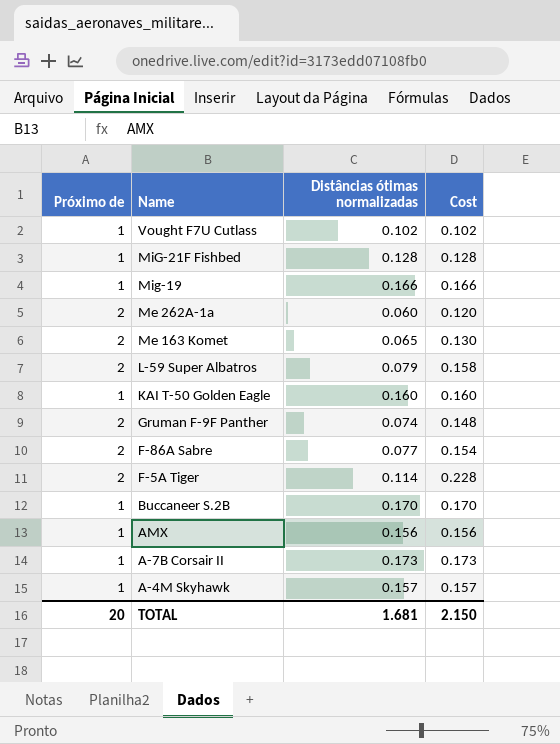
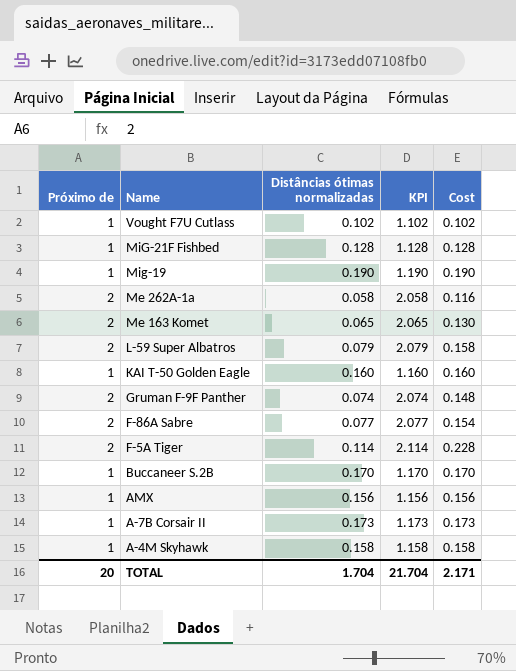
column KPI | formula: none -> [Próximo de] + [Distâncias ótimas normalizadas]
Mig-19 | Distâncias ótimas normalizadas: 0.166 -> 0.190
Mig-19 | Cost: 0.166 -> 0.190
Me 262A-1a | Distâncias ótimas normalizadas: 0.060 -> 0.058
Me 262A-1a | Cost: 0.120 -> 0.116
A-4M Skyhawk | Distâncias ótimas normalizadas: 0.157 -> 0.158
A-4M Skyhawk | Cost: 0.157 -> 0.158
TOTAL | Distâncias ótimas normalizadas: 1.681 -> 1.704
TOTAL | Cost: 2.150 -> 2.171

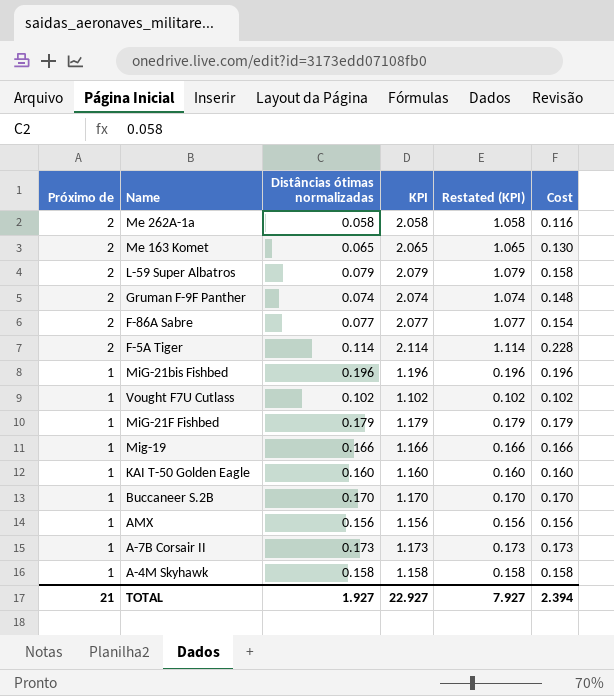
row order: Name descending -> Próximo de descending
column Restated (KPI) | formula: none -> [KPI] - 1
row MiG-21bis Fishbed: none -> 1 | 0.196 | 1.196 | 0.196 | 0.196
MiG-21F Fishbed | Distâncias ótimas normalizadas: 0.128 -> 0.179
MiG-21F Fishbed | KPI: 1.128 -> 1.179
MiG-21F Fishbed | Cost: 0.128 -> 0.179
Mig-19 | Distâncias ótimas normalizadas: 0.190 -> 0.166
Mig-19 | KPI: 1.190 -> 1.166
Mig-19 | Cost: 0.190 -> 0.166
TOTAL | Próximo de: 20 -> 21
TOTAL | Distâncias ótimas normalizadas: 1.704 -> 1.927
TOTAL | KPI: 21.704 -> 22.927
TOTAL | Cost: 2.171 -> 2.394

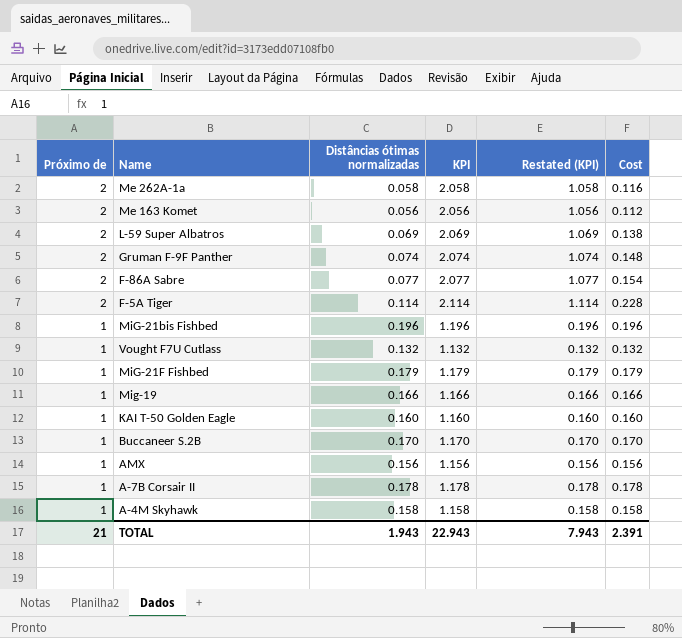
Me 163 Komet | Distâncias ótimas normalizadas: 0.065 -> 0.056
Me 163 Komet | KPI: 2.065 -> 2.056
Me 163 Komet | Restated (KPI): 1.065 -> 1.056
Me 163 Komet | Cost: 0.130 -> 0.112
L-59 Super Albatros | Distâncias ótimas normalizadas: 0.079 -> 0.069
L-59 Super Albatros | KPI: 2.079 -> 2.069
L-59 Super Albatros | Restated (KPI): 1.079 -> 1.069
L-59 Super Albatros | Cost: 0.158 -> 0.138
Vought F7U Cutlass | Distâncias ótimas normalizadas: 0.102 -> 0.132
Vought F7U Cutlass | KPI: 1.102 -> 1.132
Vought F7U Cutlass | Restated (KPI): 0.102 -> 0.132
Vought F7U Cutlass | Cost: 0.102 -> 0.132
A-7B Corsair II | Distâncias ótimas normalizadas: 0.173 -> 0.178
A-7B Corsair II | KPI: 1.173 -> 1.178
A-7B Corsair II | Restated (KPI): 0.173 -> 0.178
A-7B Corsair II | Cost: 0.173 -> 0.178
TOTAL | Distâncias ótimas normalizadas: 1.927 -> 1.943
TOTAL | KPI: 22.927 -> 22.943
TOTAL | Restated (KPI): 7.927 -> 7.943
TOTAL | Cost: 2.394 -> 2.391

